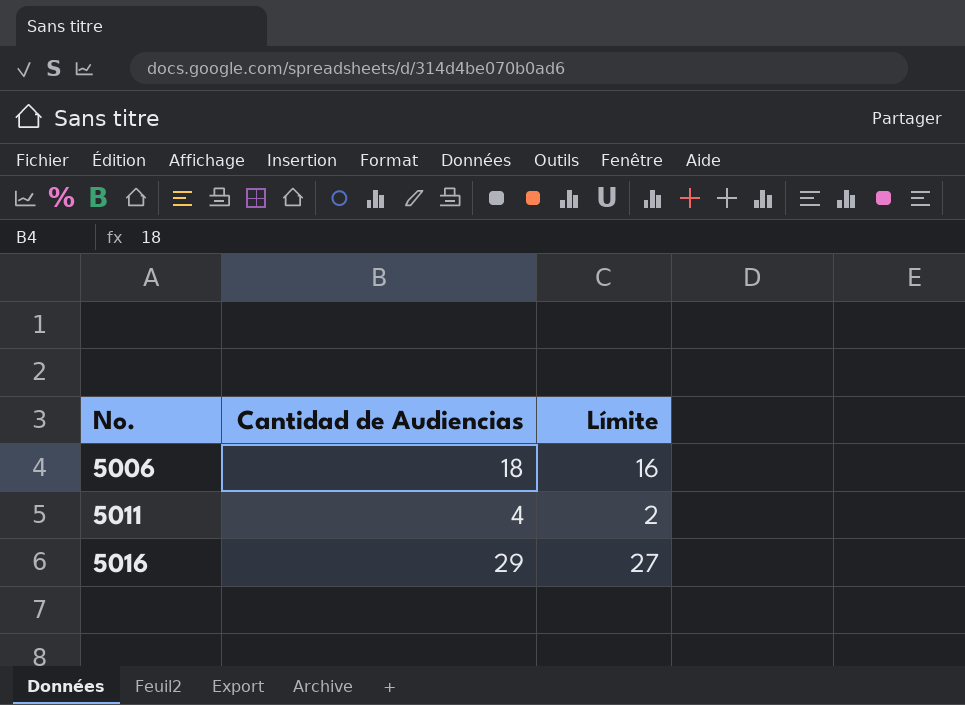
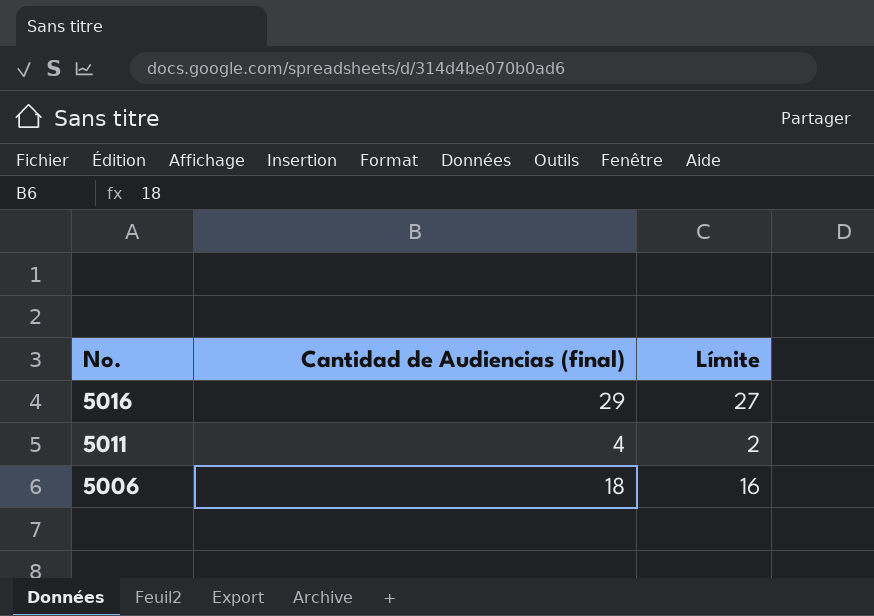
row order: No. ascending -> No. descending
column name: Cantidad de Audiencias -> Cantidad de Audiencias (final)

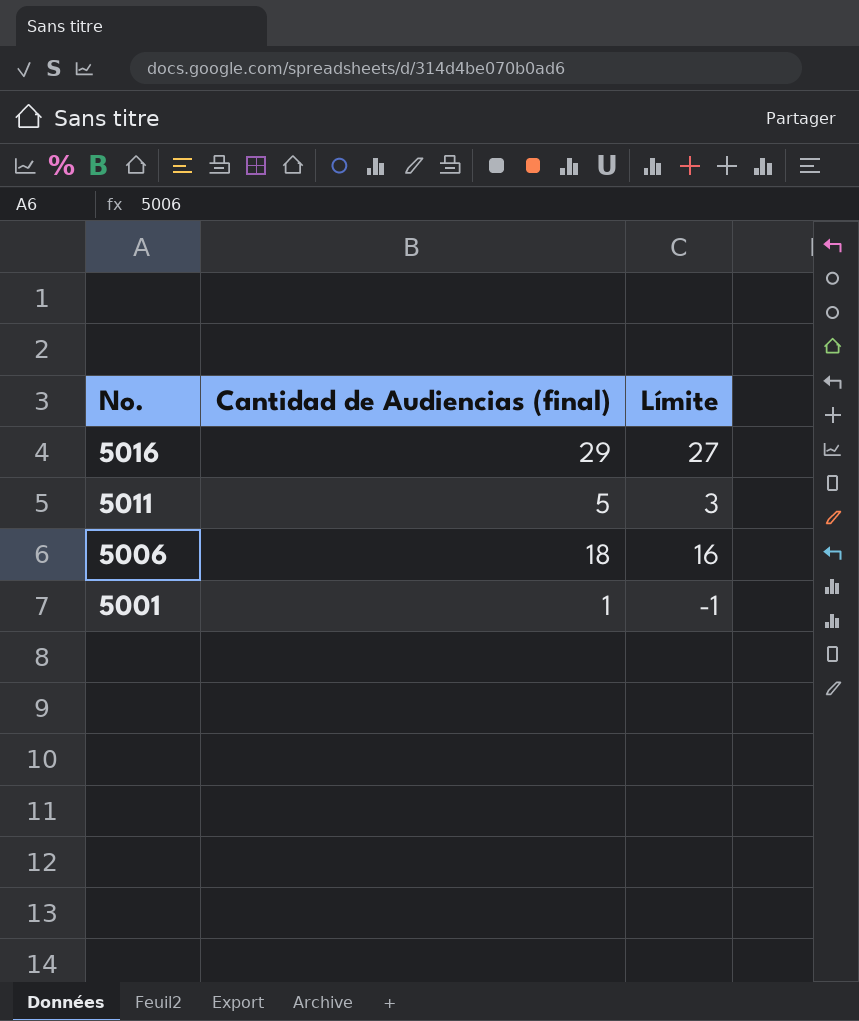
5011 | Cantidad de Audiencias (final): 4 -> 5
5011 | Límite: 2 -> 3
row 5001: none -> 1 | -1

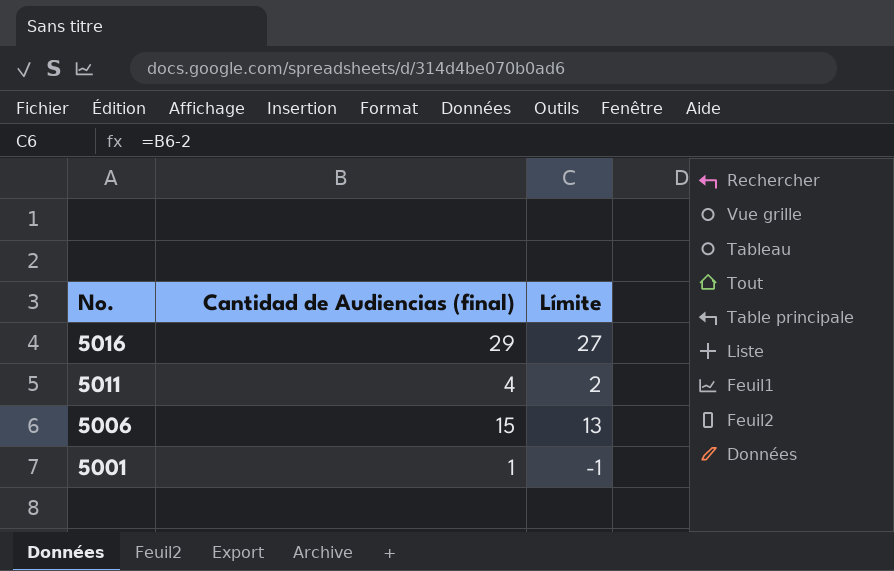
5011 | Cantidad de Audiencias (final): 5 -> 4
5011 | Límite: 3 -> 2
5006 | Cantidad de Audiencias (final): 18 -> 15
5006 | Límite: 16 -> 13

